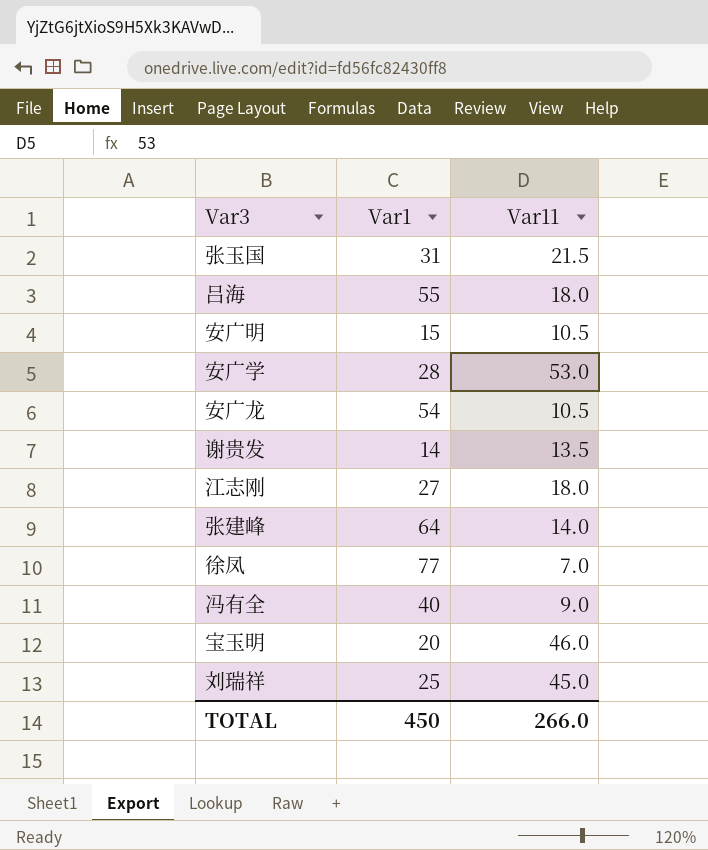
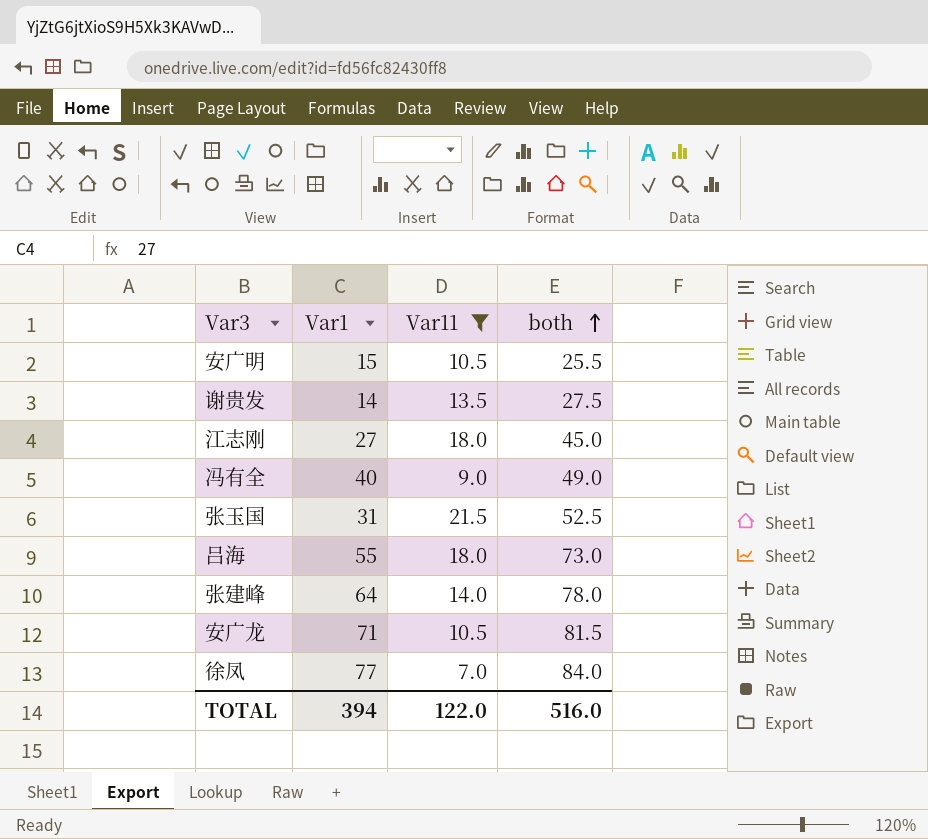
filter: none -> Var11 <= 21.5
row order: none -> both ascending
column both | formula: none -> [Var1] + [Var11]
安广龙 | Var1: 54 -> 71
TOTAL | Var1: 450 -> 394
TOTAL | Var11: 266.0 -> 122.0

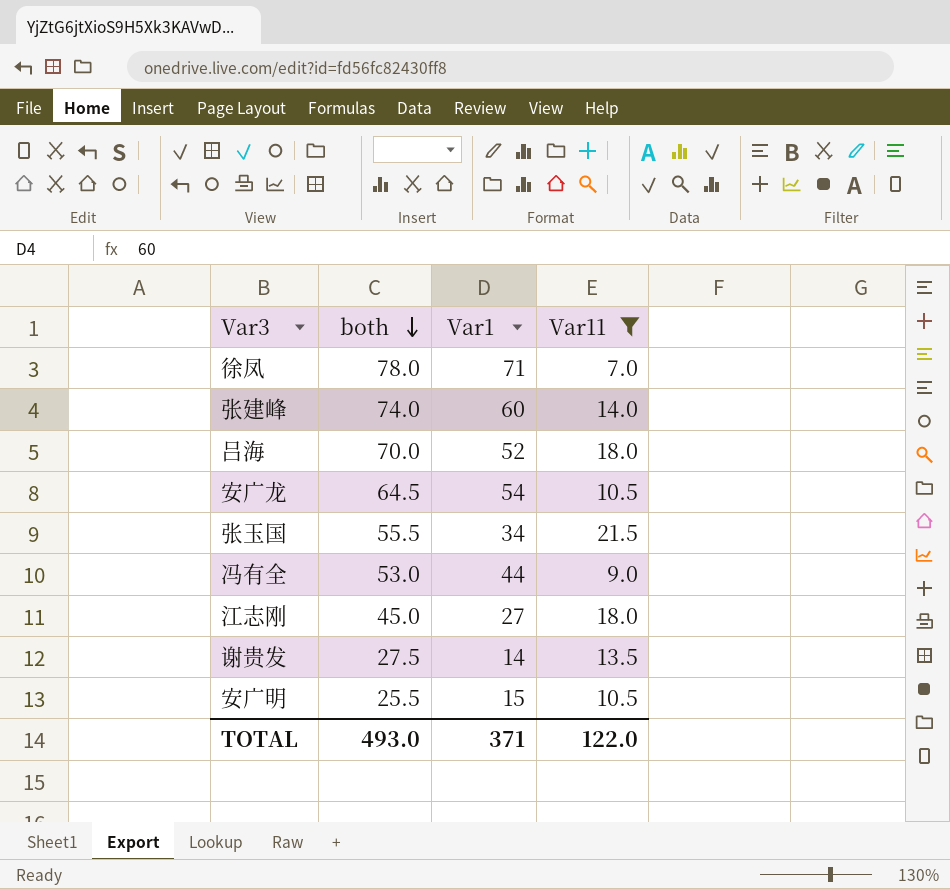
row order: both ascending -> both descending
column both | position: 4 -> 2
徐凤 | both: 84.0 -> 78.0
徐凤 | Var1: 77 -> 71
张建峰 | both: 78.0 -> 74.0
张建峰 | Var1: 64 -> 60
吕海 | both: 73.0 -> 70.0
吕海 | Var1: 55 -> 52
安广龙 | both: 81.5 -> 64.5
安广龙 | Var1: 71 -> 54
张玉国 | both: 52.5 -> 55.5
张玉国 | Var1: 31 -> 34
冯有全 | both: 49.0 -> 53.0
冯有全 | Var1: 40 -> 44
TOTAL | both: 516.0 -> 493.0
TOTAL | Var1: 394 -> 371

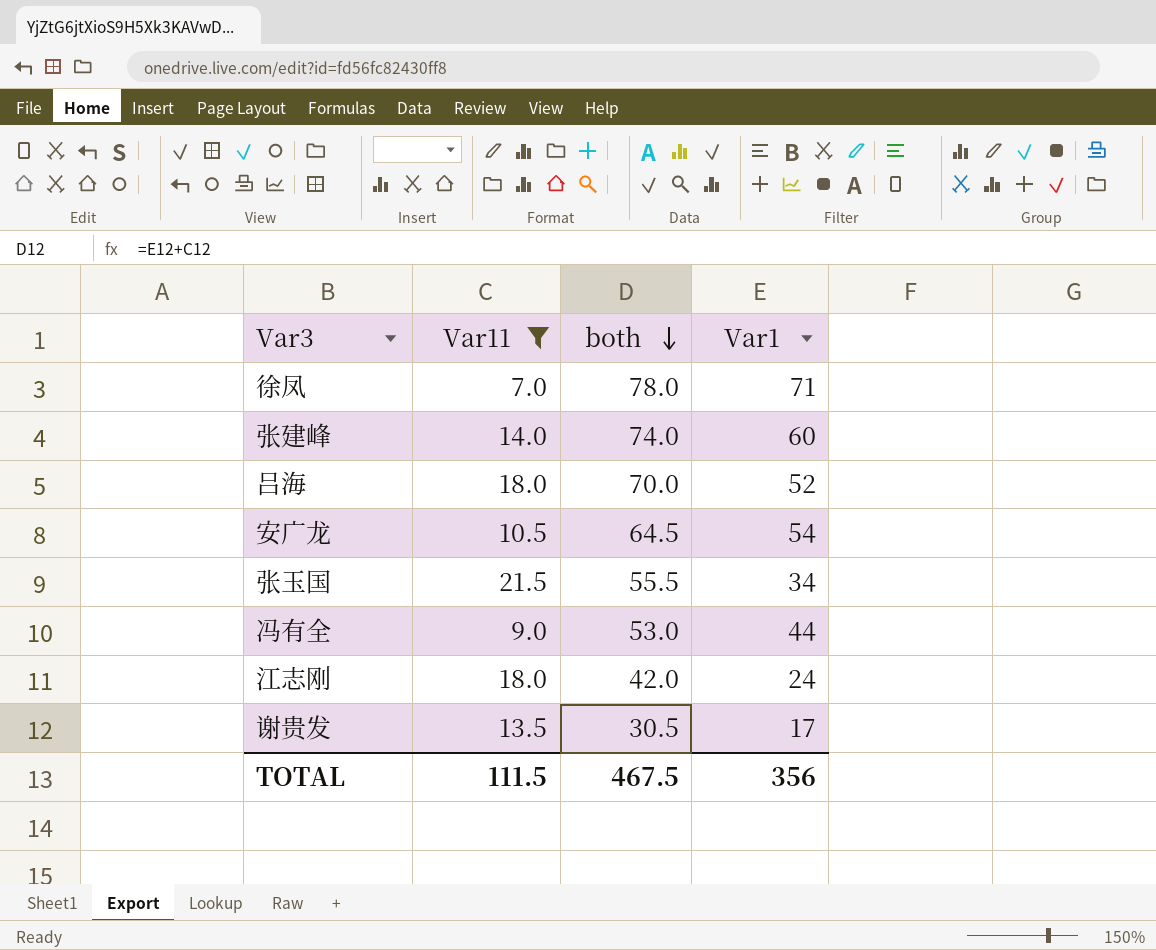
column Var11 | position: 4 -> 2
row 安广明: 25.5 | 15 | 10.5 -> none
江志刚 | both: 45.0 -> 42.0
江志刚 | Var1: 27 -> 24
谢贵发 | both: 27.5 -> 30.5
谢贵发 | Var1: 14 -> 17
TOTAL | Var11: 122.0 -> 111.5
TOTAL | both: 493.0 -> 467.5
TOTAL | Var1: 371 -> 356

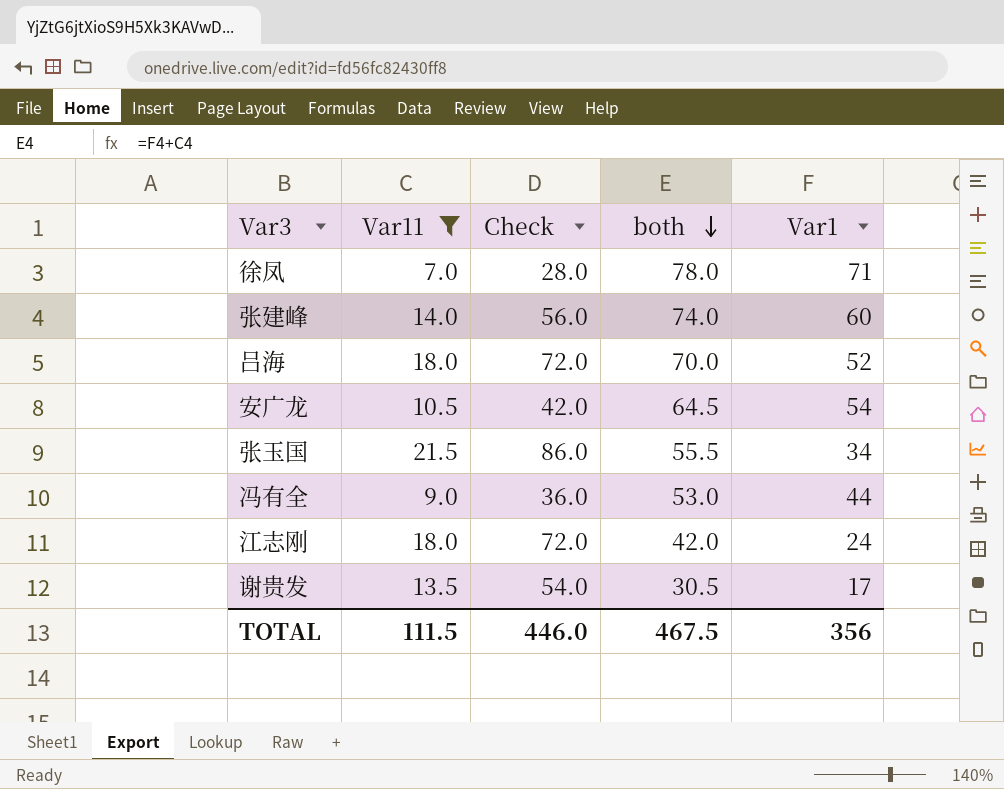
column Check | formula: none -> [Var11] * 4

